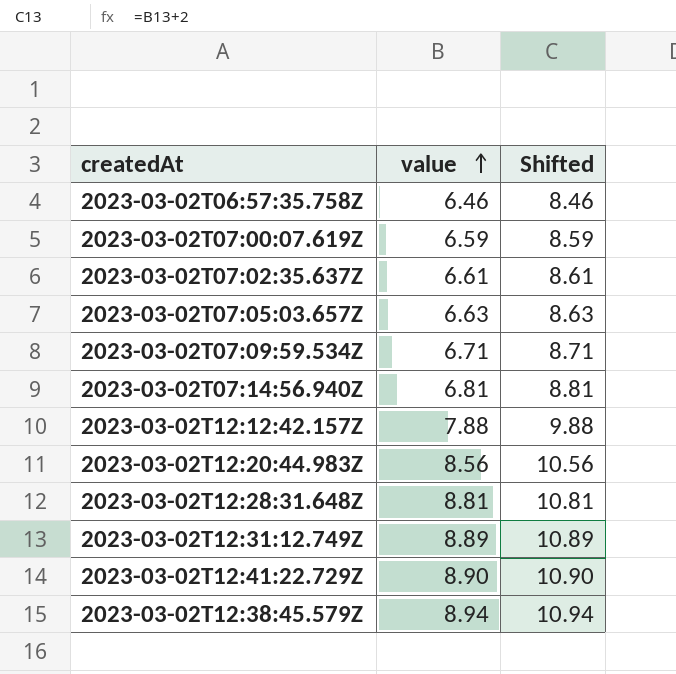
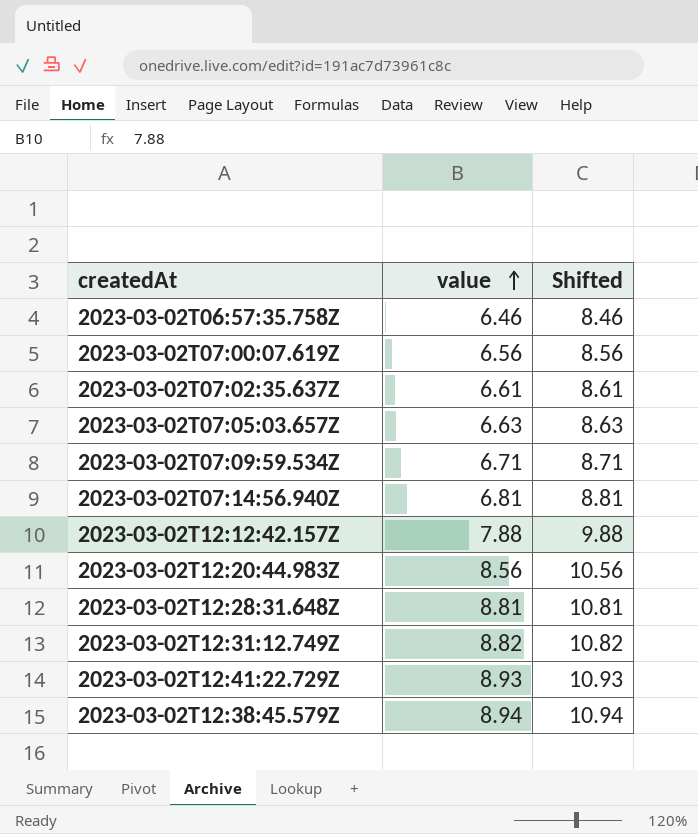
2023-03-02T07:00:07.619Z | value: 6.59 -> 6.56
2023-03-02T07:00:07.619Z | Shifted: 8.59 -> 8.56
2023-03-02T12:31:12.749Z | value: 8.89 -> 8.82
2023-03-02T12:31:12.749Z | Shifted: 10.89 -> 10.82
2023-03-02T12:41:22.729Z | value: 8.90 -> 8.93
2023-03-02T12:41:22.729Z | Shifted: 10.90 -> 10.93

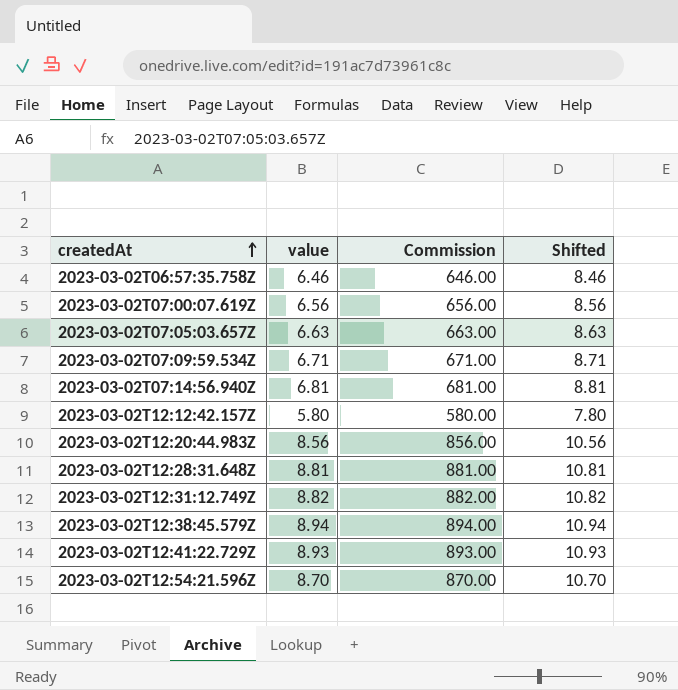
row order: value ascending -> createdAt ascending
column Commission | formula: none -> [value] * 100
row 2023-03-02T07:02:35.637Z: 6.61 | 8.61 -> none
2023-03-02T12:12:42.157Z | value: 7.88 -> 5.80
2023-03-02T12:12:42.157Z | Shifted: 9.88 -> 7.80
row 2023-03-02T12:54:21.596Z: none -> 8.70 | 870.00 | 10.70

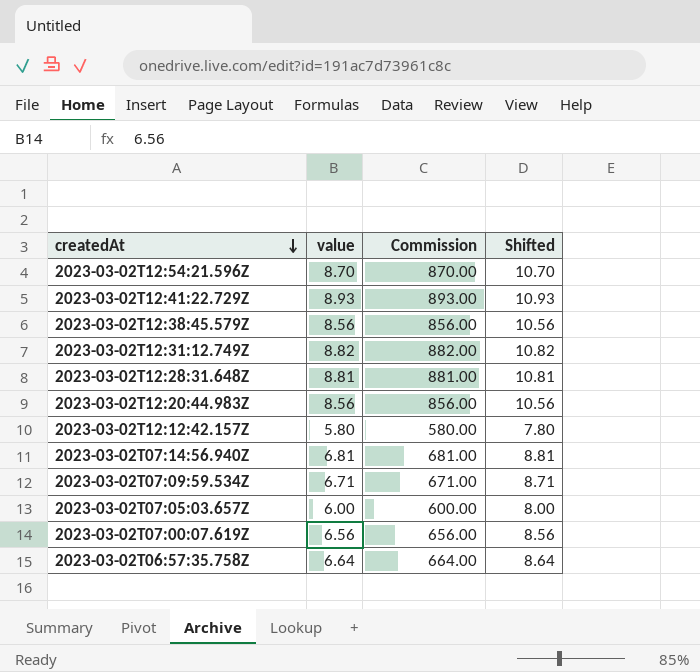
row order: createdAt ascending -> createdAt descending
2023-03-02T12:38:45.579Z | value: 8.94 -> 8.56
2023-03-02T12:38:45.579Z | Commission: 894.00 -> 856.00
2023-03-02T12:38:45.579Z | Shifted: 10.94 -> 10.56
2023-03-02T07:05:03.657Z | value: 6.63 -> 6.00
2023-03-02T07:05:03.657Z | Commission: 663.00 -> 600.00
2023-03-02T07:05:03.657Z | Shifted: 8.63 -> 8.00
2023-03-02T06:57:35.758Z | value: 6.46 -> 6.64
2023-03-02T06:57:35.758Z | Commission: 646.00 -> 664.00
2023-03-02T06:57:35.758Z | Shifted: 8.46 -> 8.64

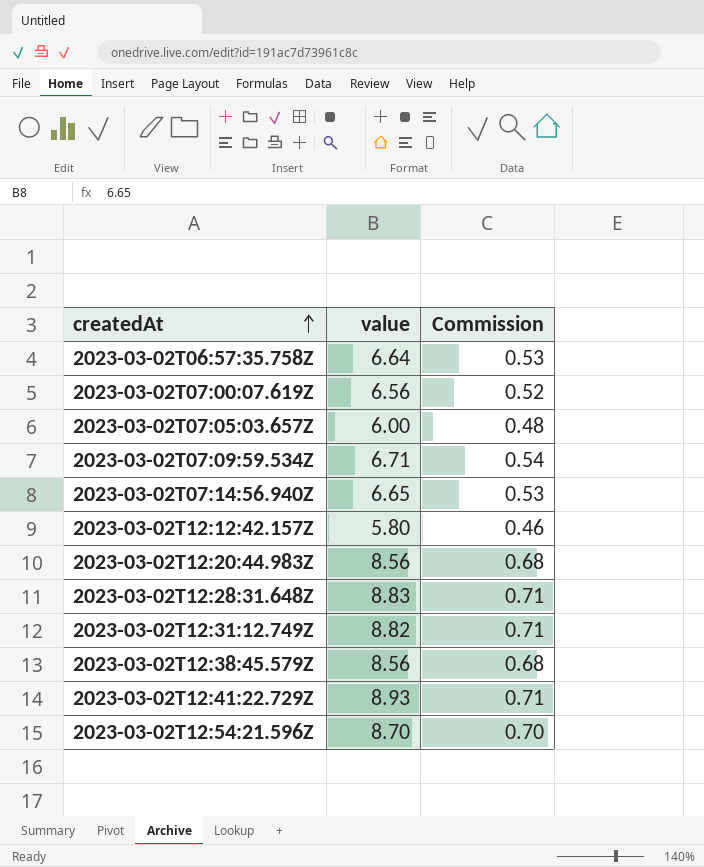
row order: createdAt descending -> createdAt ascending
column Shifted | formula: [value] + 2 -> none
column Commission | formula: [value] * 100 -> [value] * 0.08
2023-03-02T07:14:56.940Z | value: 6.81 -> 6.65
2023-03-02T12:28:31.648Z | value: 8.81 -> 8.83

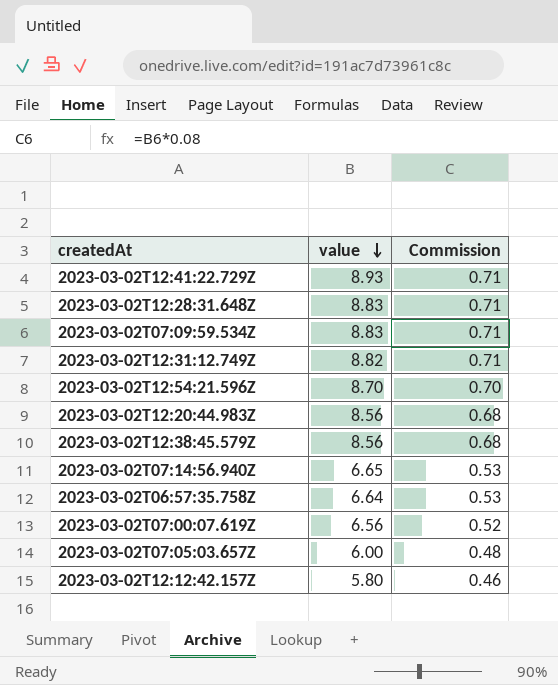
row order: createdAt ascending -> value descending
2023-03-02T07:09:59.534Z | value: 6.71 -> 8.83
2023-03-02T07:09:59.534Z | Commission: 0.54 -> 0.71

